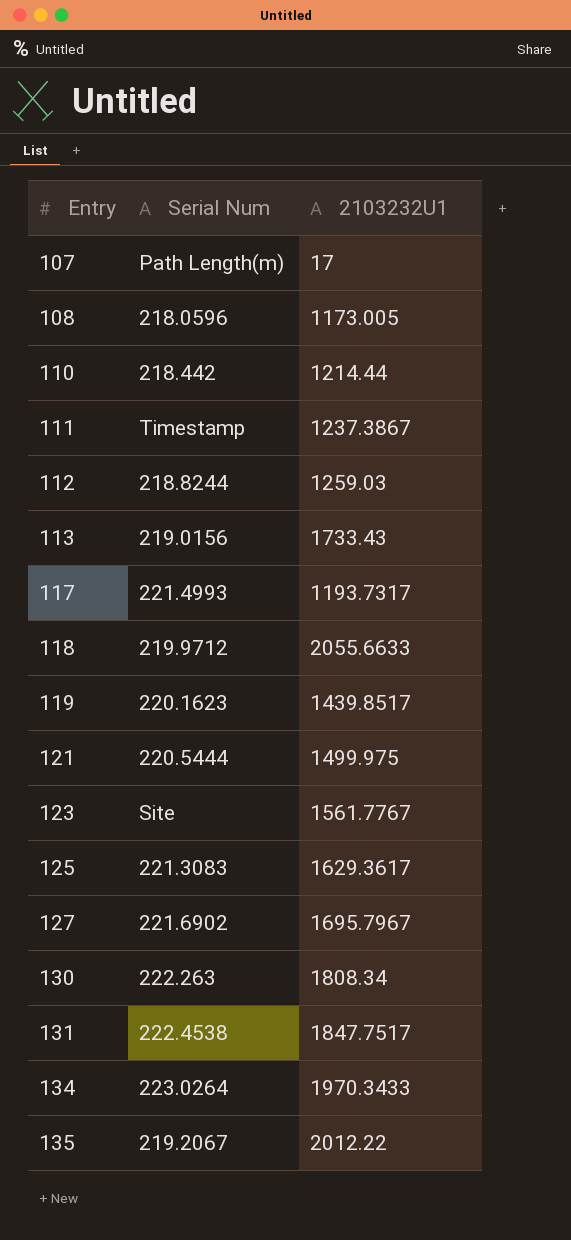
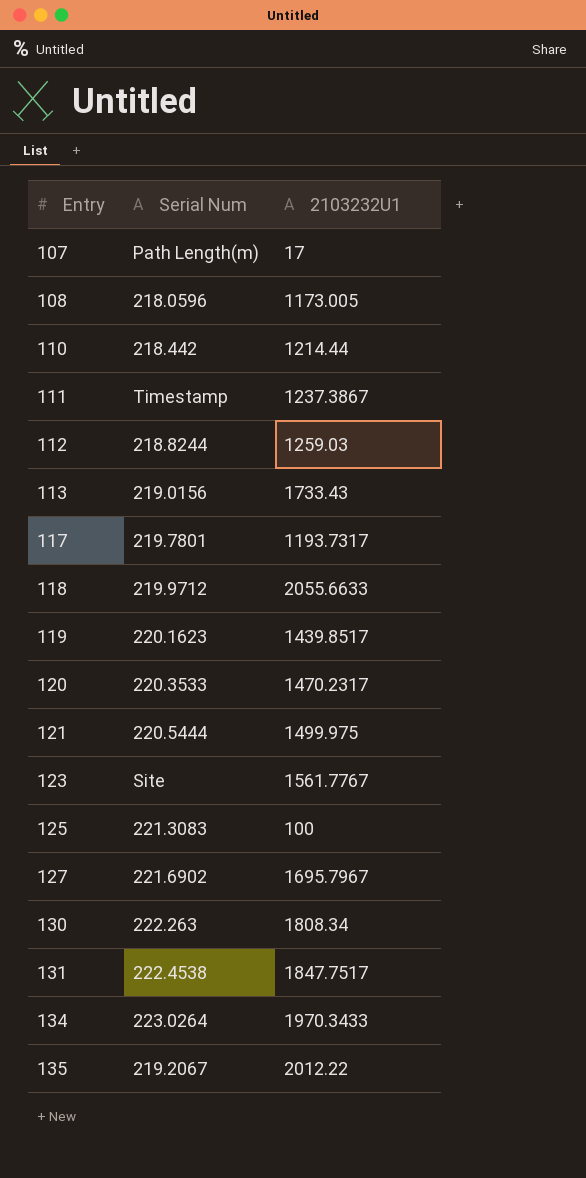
117 | Serial Num: 221.4993 -> 219.7801
row 120: none -> 220.3533 | 1470.2317
125 | 2103232U1: 1629.3617 -> 100

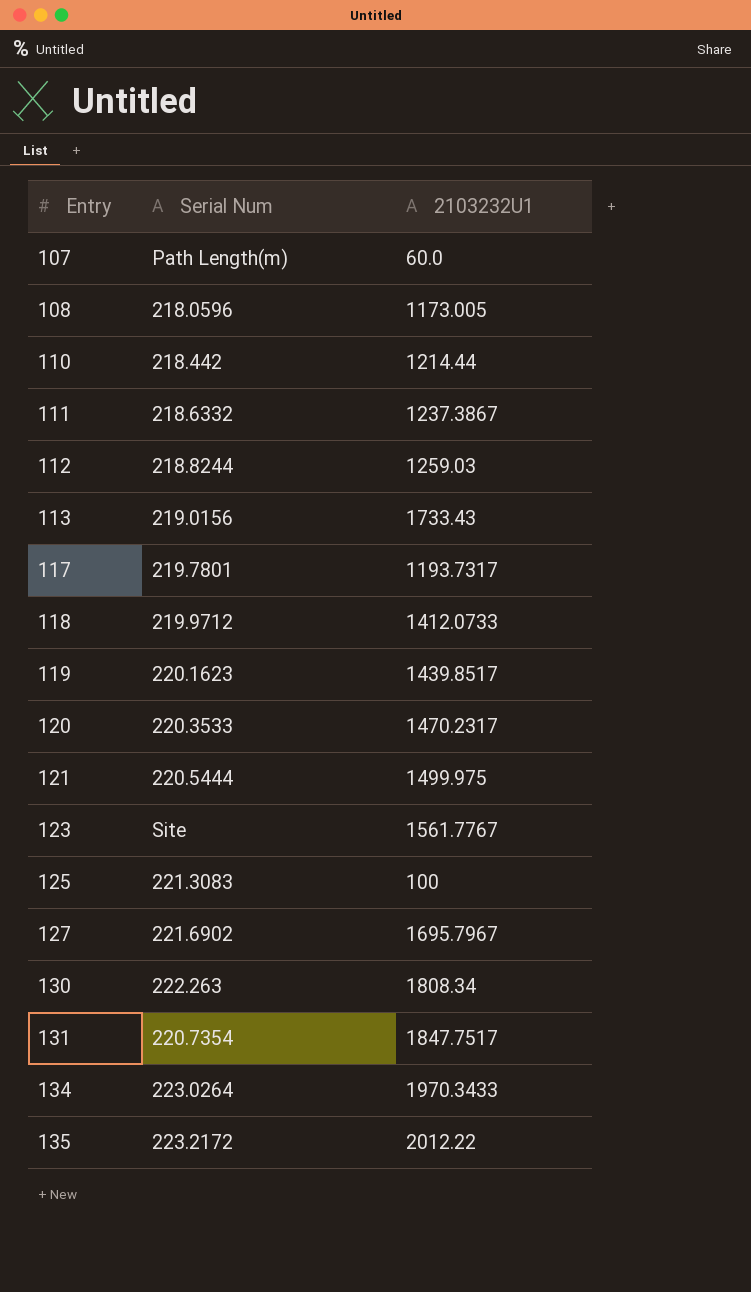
107 | 2103232U1: 17 -> 60.0
111 | Serial Num: Timestamp -> 218.6332
118 | 2103232U1: 2055.6633 -> 1412.0733
131 | Serial Num: 222.4538 -> 220.7354
135 | Serial Num: 219.2067 -> 223.2172

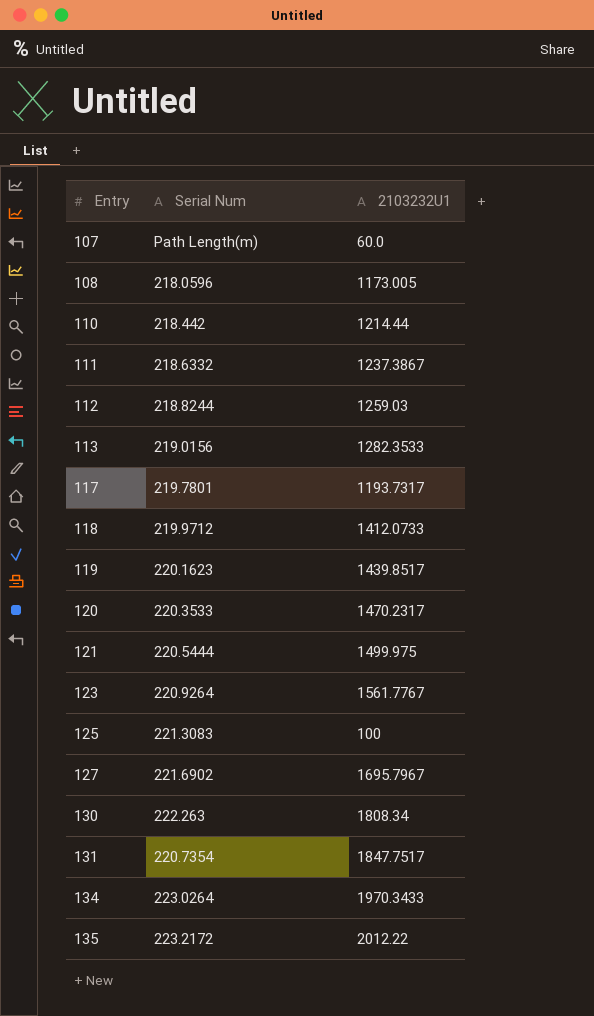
113 | 2103232U1: 1733.43 -> 1282.3533
123 | Serial Num: Site -> 220.9264

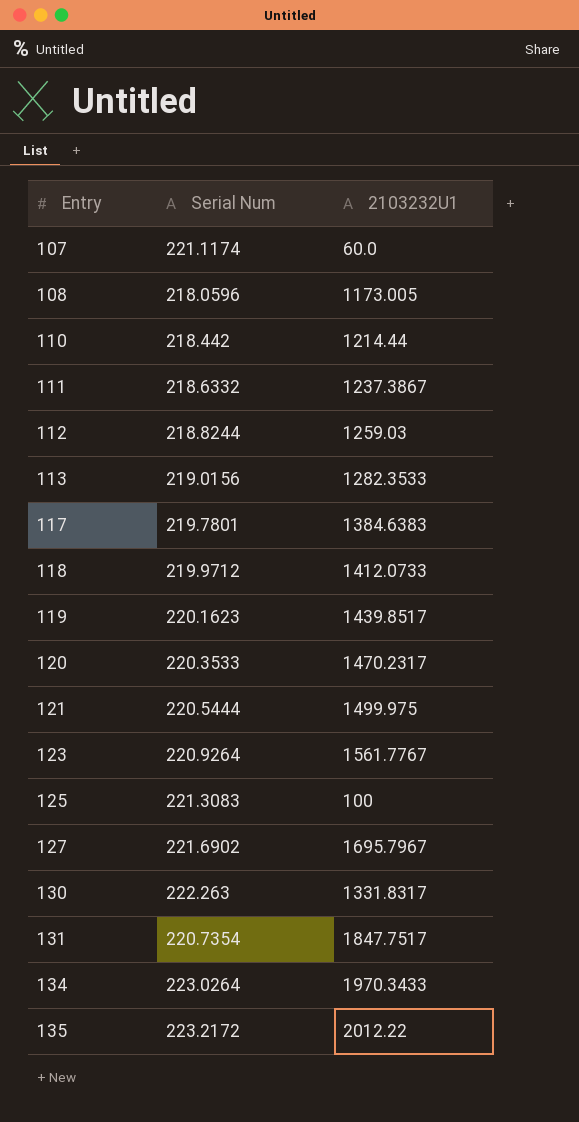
107 | Serial Num: Path Length(m) -> 221.1174
117 | 2103232U1: 1193.7317 -> 1384.6383
130 | 2103232U1: 1808.34 -> 1331.8317

